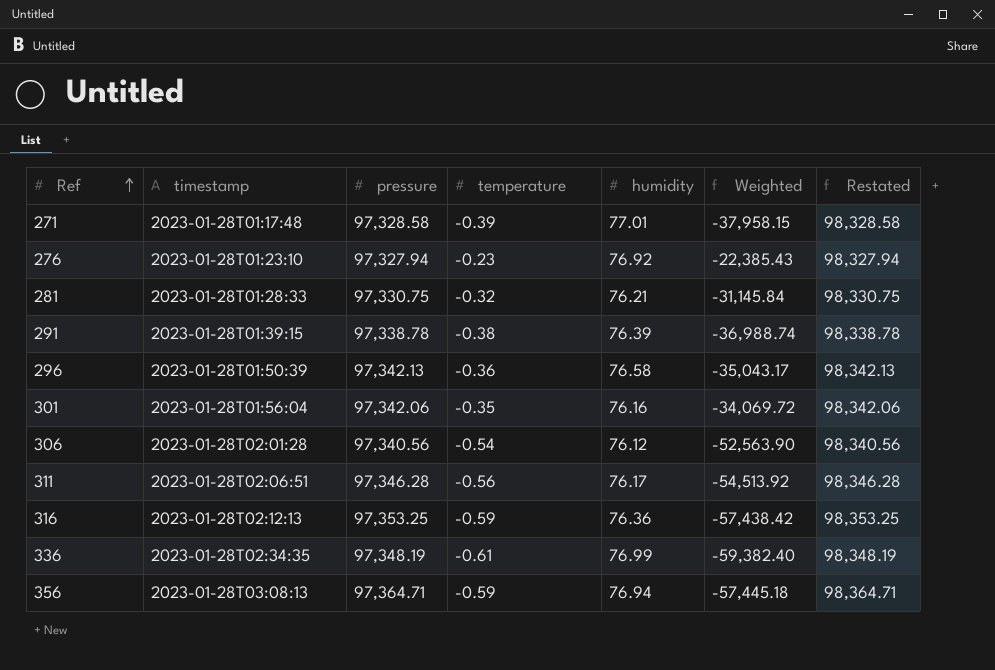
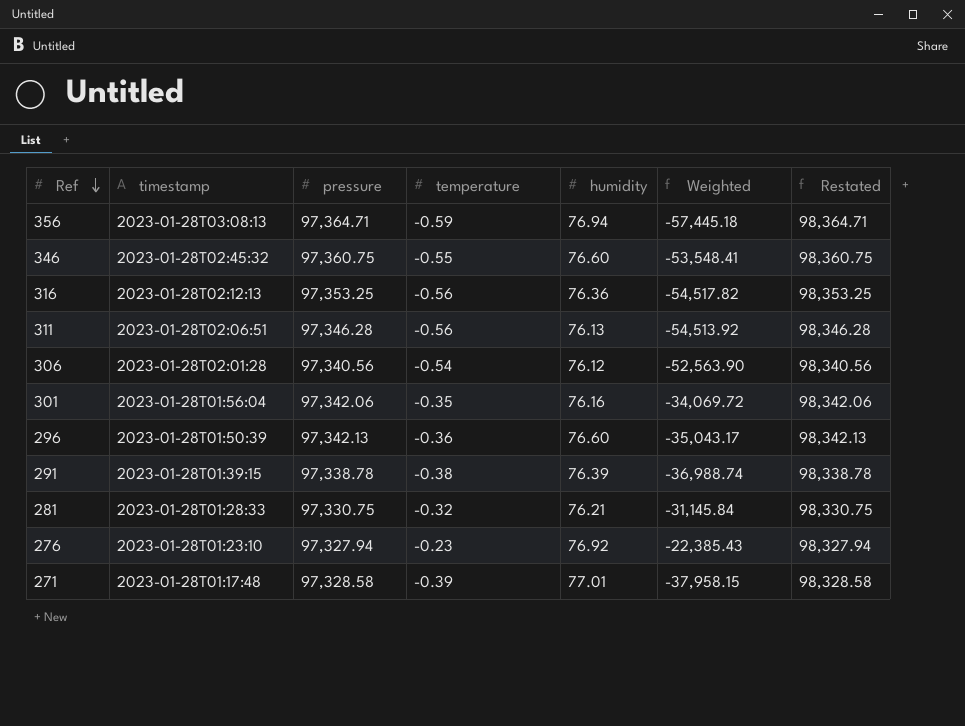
row order: Ref ascending -> Ref descending
row 336: 2023-01-28T02:34:35 | 97,348.19 | -0.61 | 76.99 | -59,382.40 | 98,348.19 -> none
row 346: none -> 2023-01-28T02:45:32 | 97,360.75 | -0.55 | 76.60 | -53,548.41 | 98,360.75
316 | temperature: -0.59 -> -0.56
316 | Weighted: -57,438.42 -> -54,517.82
311 | humidity: 76.17 -> 76.13
296 | humidity: 76.58 -> 76.60

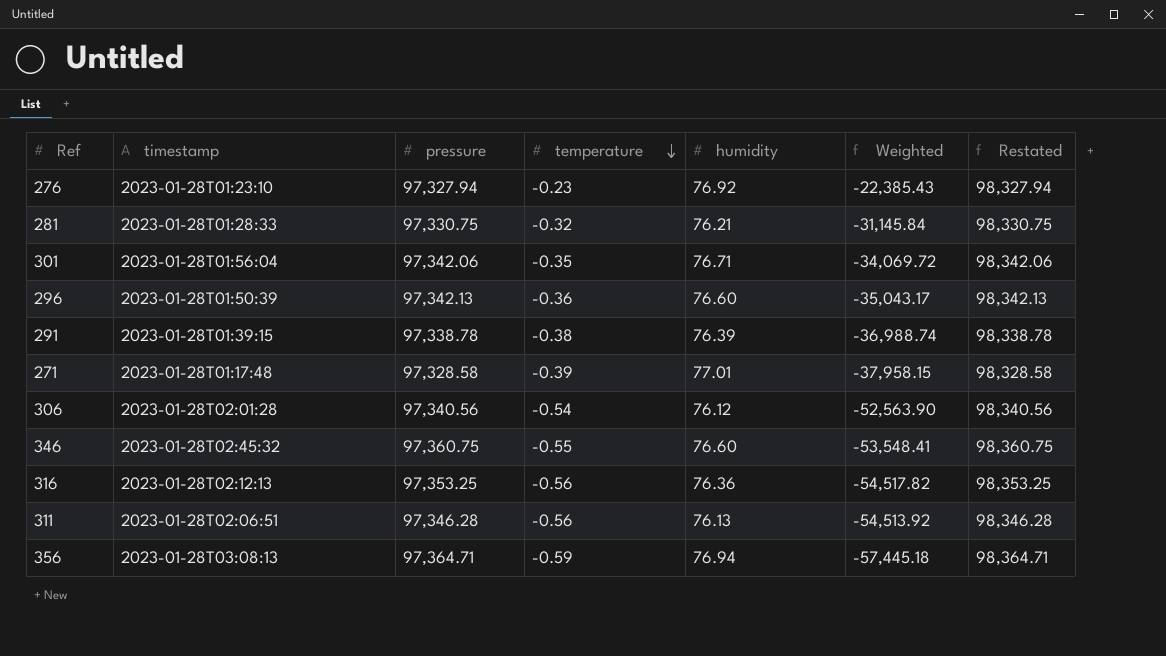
row order: Ref descending -> temperature descending
301 | humidity: 76.16 -> 76.71

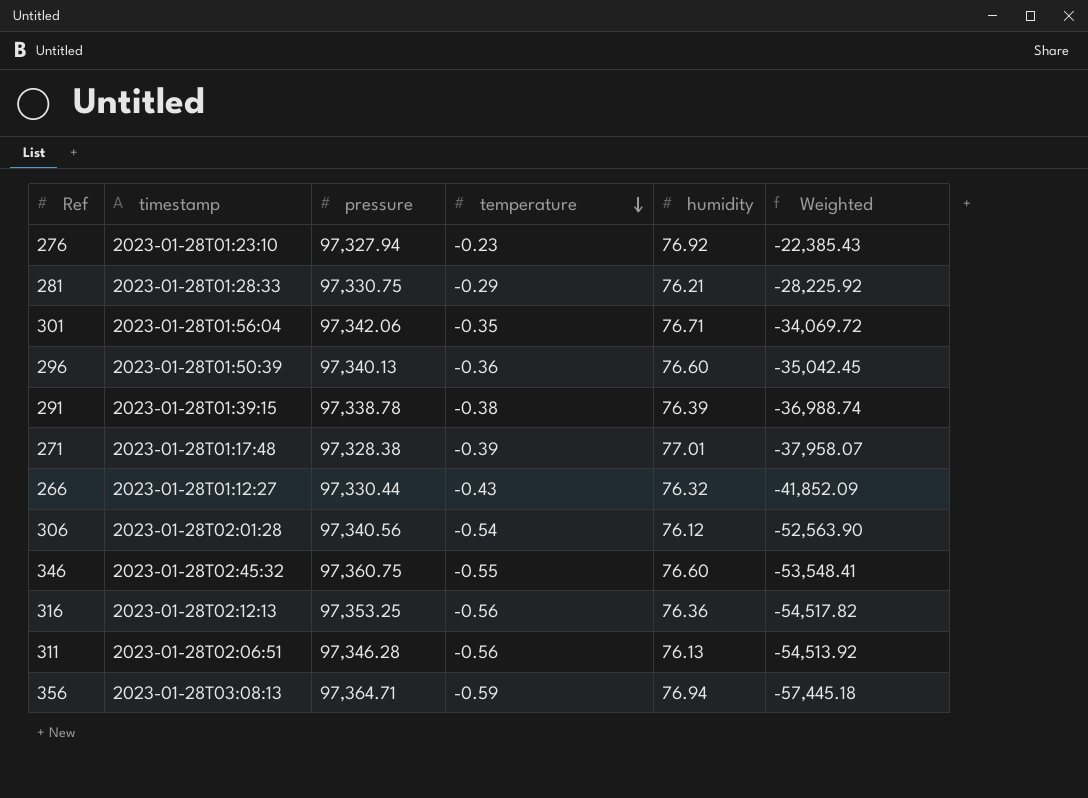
column Restated | formula: [pressure] + 1000 -> none
281 | temperature: -0.32 -> -0.29
281 | Weighted: -31,145.84 -> -28,225.92
296 | pressure: 97,342.13 -> 97,340.13
296 | Weighted: -35,043.17 -> -35,042.45
271 | pressure: 97,328.58 -> 97,328.38
271 | Weighted: -37,958.15 -> -37,958.07
row 266: none -> 2023-01-28T01:12:27 | 97,330.44 | -0.43 | 76.32 | -41,852.09

